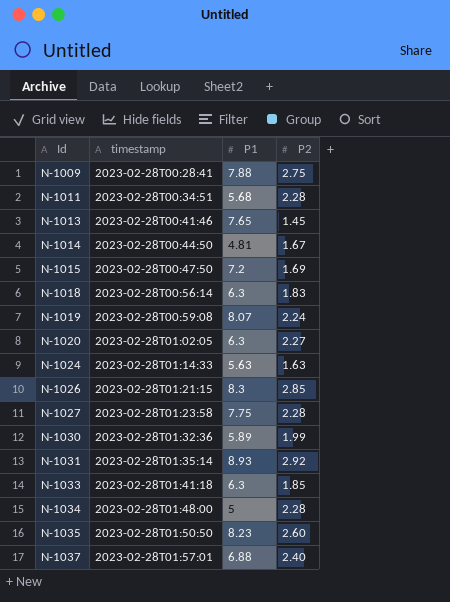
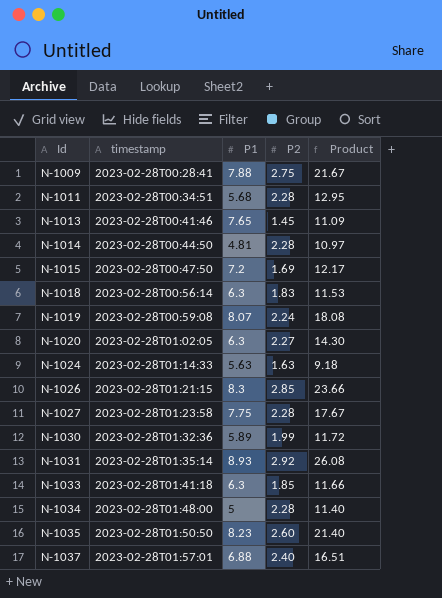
column Product | formula: none -> [P1] * [P2]
N-1014 | P2: 1.67 -> 2.28

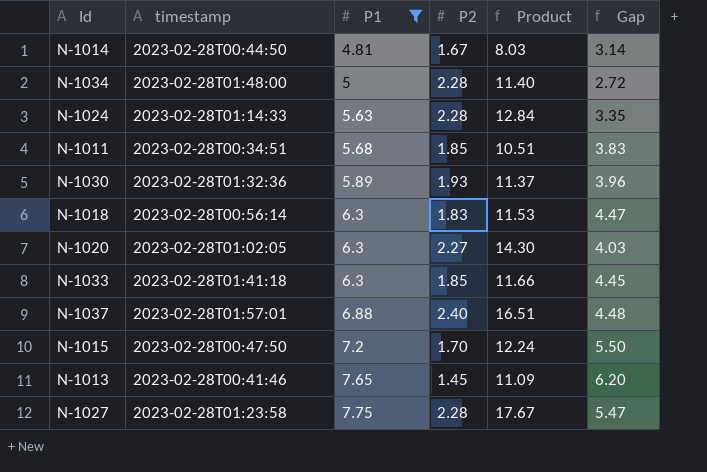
filter: none -> P1 <= 7.75
row order: Id ascending -> P1 ascending
column Gap | formula: none -> [P1] - [P2]
N-1014 | P2: 2.28 -> 1.67
N-1014 | Product: 10.97 -> 8.03
N-1024 | P2: 1.63 -> 2.28
N-1024 | Product: 9.18 -> 12.84
N-1011 | P2: 2.28 -> 1.85
N-1011 | Product: 12.95 -> 10.51
N-1030 | P2: 1.99 -> 1.93
N-1030 | Product: 11.72 -> 11.37
N-1015 | P2: 1.69 -> 1.70
N-1015 | Product: 12.17 -> 12.24

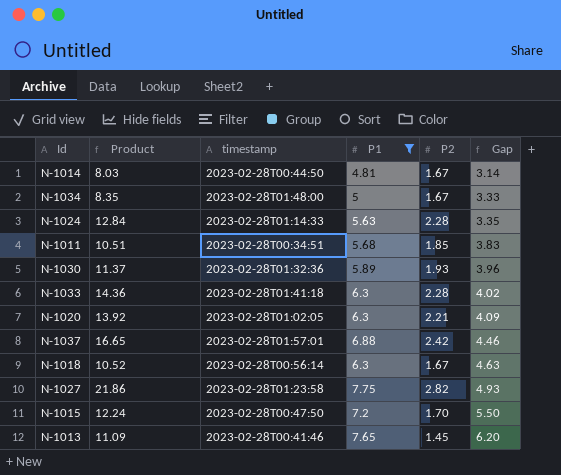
row order: P1 ascending -> Gap ascending
column Product | position: 5 -> 2
N-1034 | Product: 11.40 -> 8.35
N-1034 | P2: 2.28 -> 1.67
N-1034 | Gap: 2.72 -> 3.33
N-1033 | Product: 11.66 -> 14.36
N-1033 | P2: 1.85 -> 2.28
N-1033 | Gap: 4.45 -> 4.02
N-1020 | Product: 14.30 -> 13.92
N-1020 | P2: 2.27 -> 2.21
N-1020 | Gap: 4.03 -> 4.09
N-1037 | Product: 16.51 -> 16.65
N-1037 | P2: 2.40 -> 2.42
N-1037 | Gap: 4.48 -> 4.46
N-1018 | Product: 11.53 -> 10.52
N-1018 | P2: 1.83 -> 1.67
N-1018 | Gap: 4.47 -> 4.63
N-1027 | Product: 17.67 -> 21.86
N-1027 | P2: 2.28 -> 2.82
N-1027 | Gap: 5.47 -> 4.93

